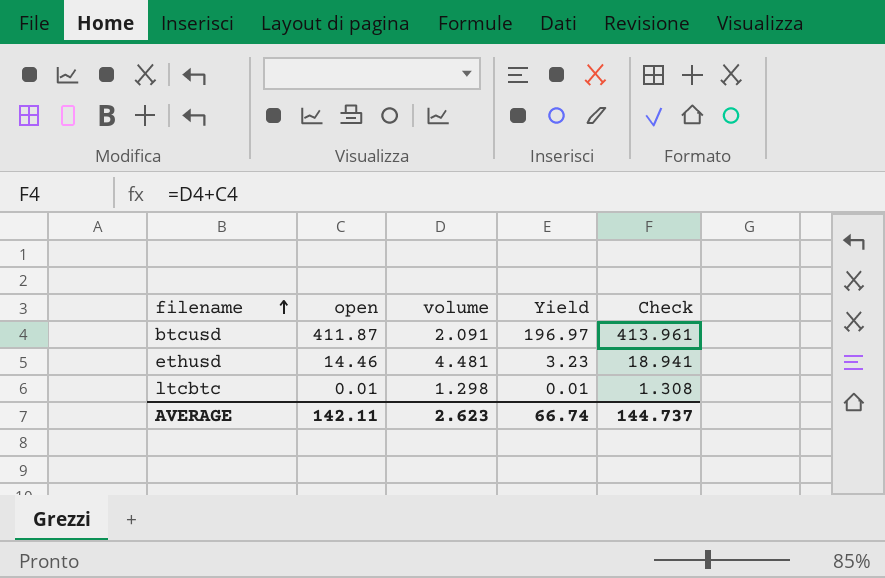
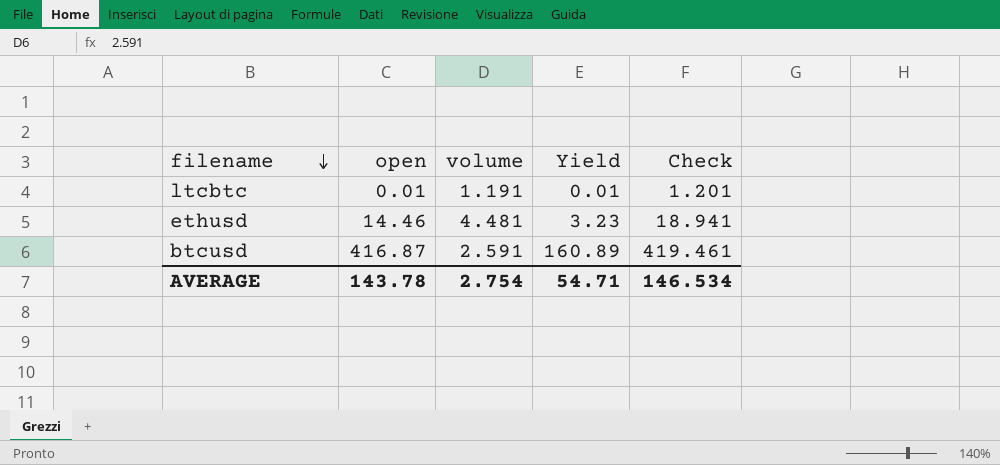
row order: filename ascending -> filename descending
ltcbtc | volume: 1.298 -> 1.191
ltcbtc | Check: 1.308 -> 1.201
btcusd | open: 411.87 -> 416.87
btcusd | volume: 2.091 -> 2.591
btcusd | Yield: 196.97 -> 160.89
btcusd | Check: 413.961 -> 419.461
AVERAGE | open: 142.11 -> 143.78
AVERAGE | volume: 2.623 -> 2.754
AVERAGE | Yield: 66.74 -> 54.71
AVERAGE | Check: 144.737 -> 146.534

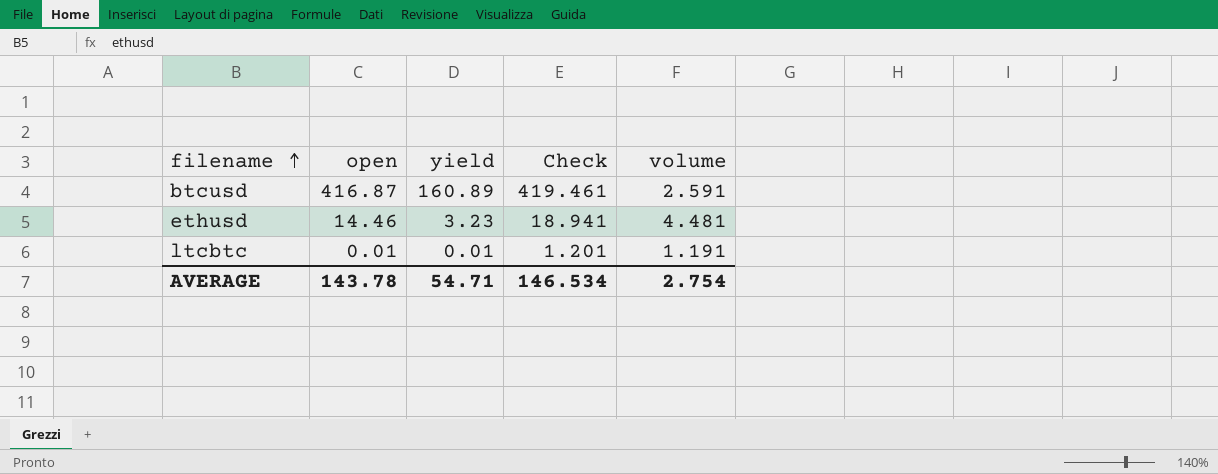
row order: filename descending -> filename ascending
column name: Yield -> yield
column volume | position: 3 -> 5

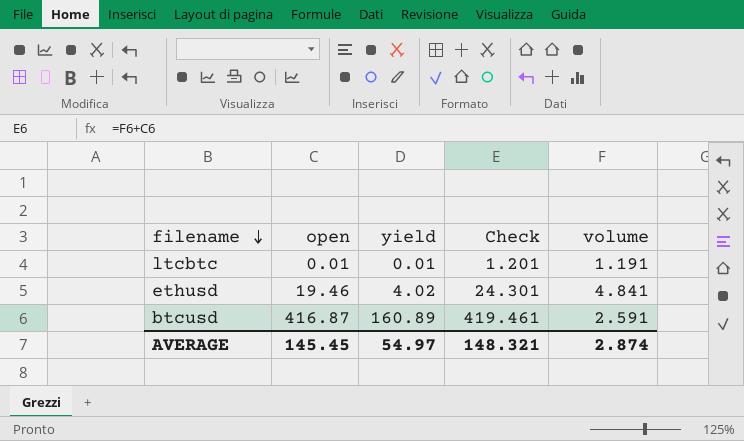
row order: filename ascending -> filename descending
ethusd | open: 14.46 -> 19.46
ethusd | yield: 3.23 -> 4.02
ethusd | Check: 18.941 -> 24.301
ethusd | volume: 4.481 -> 4.841
AVERAGE | open: 143.78 -> 145.45
AVERAGE | yield: 54.71 -> 54.97
AVERAGE | Check: 146.534 -> 148.321
AVERAGE | volume: 2.754 -> 2.874

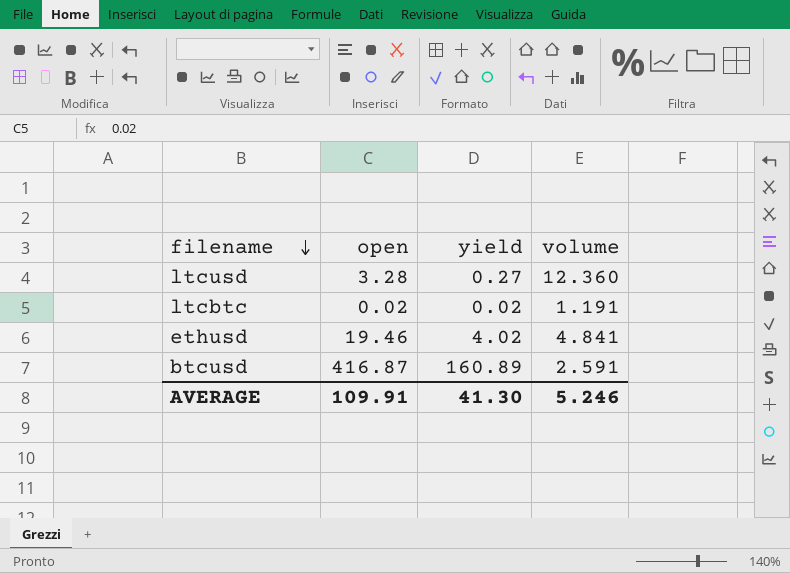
column Check | formula: [open] + [volume] -> none
row ltcusd: none -> 3.28 | 0.27 | 12.360
ltcbtc | open: 0.01 -> 0.02
ltcbtc | yield: 0.01 -> 0.02
AVERAGE | open: 145.45 -> 109.91
AVERAGE | yield: 54.97 -> 41.30
AVERAGE | volume: 2.874 -> 5.246

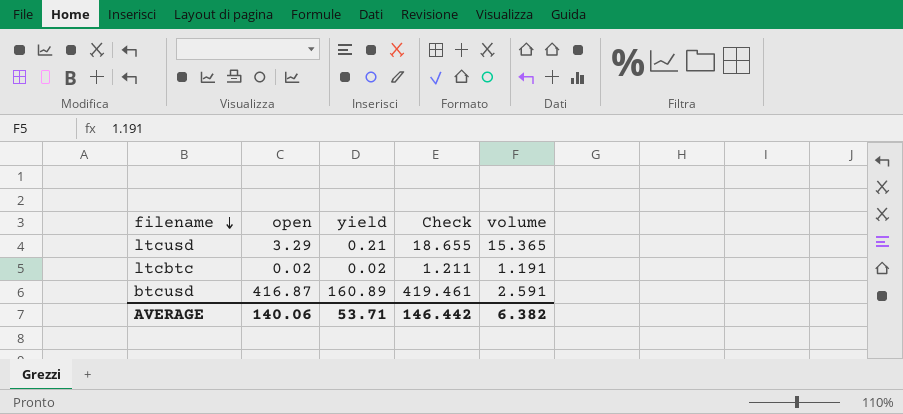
column Check | formula: none -> [open] + [volume]
row ethusd: 19.46 | 4.02 | 4.841 -> none
ltcusd | open: 3.28 -> 3.29
ltcusd | yield: 0.27 -> 0.21
ltcusd | volume: 12.360 -> 15.365
AVERAGE | open: 109.91 -> 140.06
AVERAGE | yield: 41.30 -> 53.71
AVERAGE | volume: 5.246 -> 6.382

